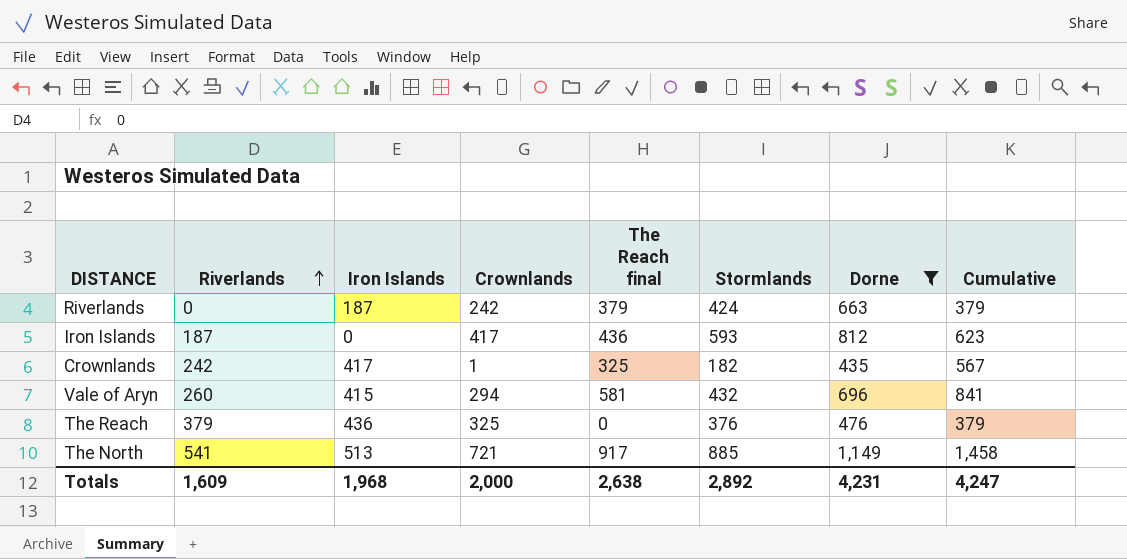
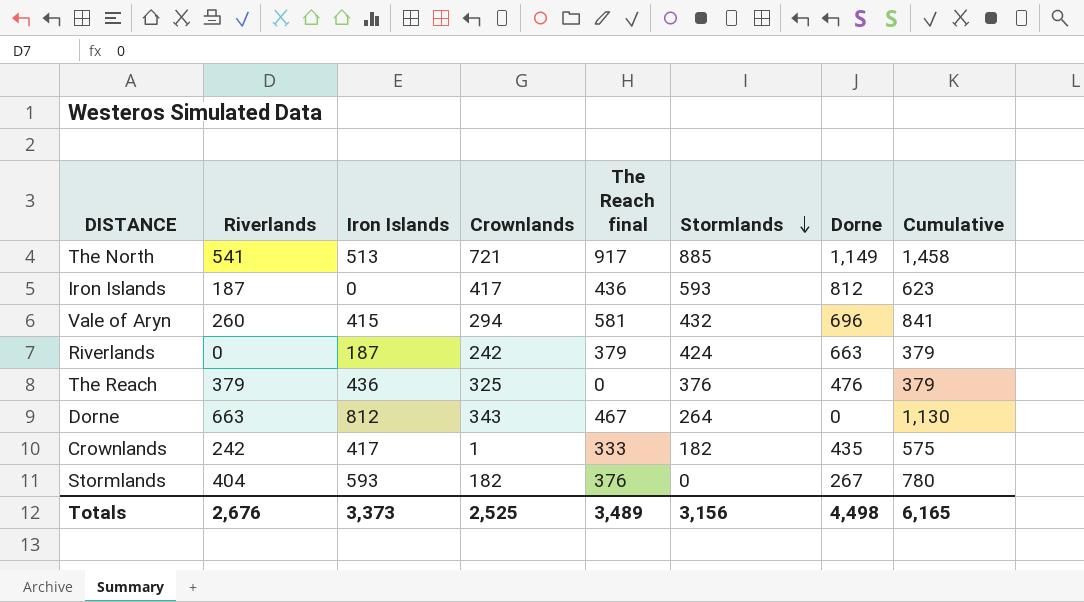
filter: Dorne >= 435 -> none
row order: Riverlands ascending -> Stormlands descending
Crownlands | The Reach final: 325 -> 333
Crownlands | Cumulative: 567 -> 575
Totals | Riverlands: 1,609 -> 2,676
Totals | Iron Islands: 1,968 -> 3,373
Totals | Crownlands: 2,000 -> 2,525
Totals | The Reach final: 2,638 -> 3,489
Totals | Stormlands: 2,892 -> 3,156
Totals | Dorne: 4,231 -> 4,498
Totals | Cumulative: 4,247 -> 6,165

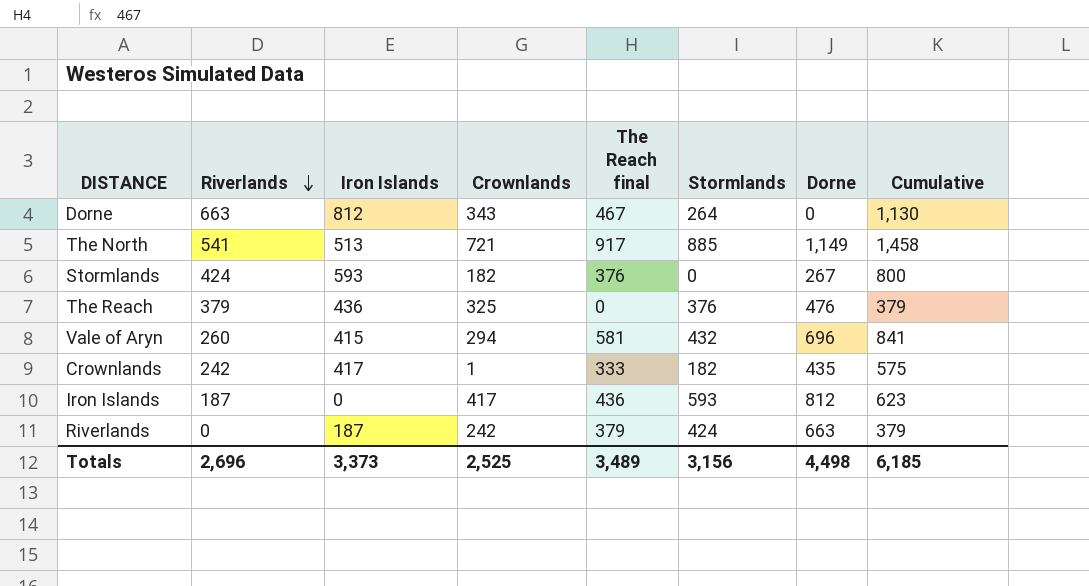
row order: Stormlands descending -> Riverlands descending
Stormlands | Riverlands: 404 -> 424
Stormlands | Cumulative: 780 -> 800
Totals | Riverlands: 2,676 -> 2,696
Totals | Cumulative: 6,165 -> 6,185

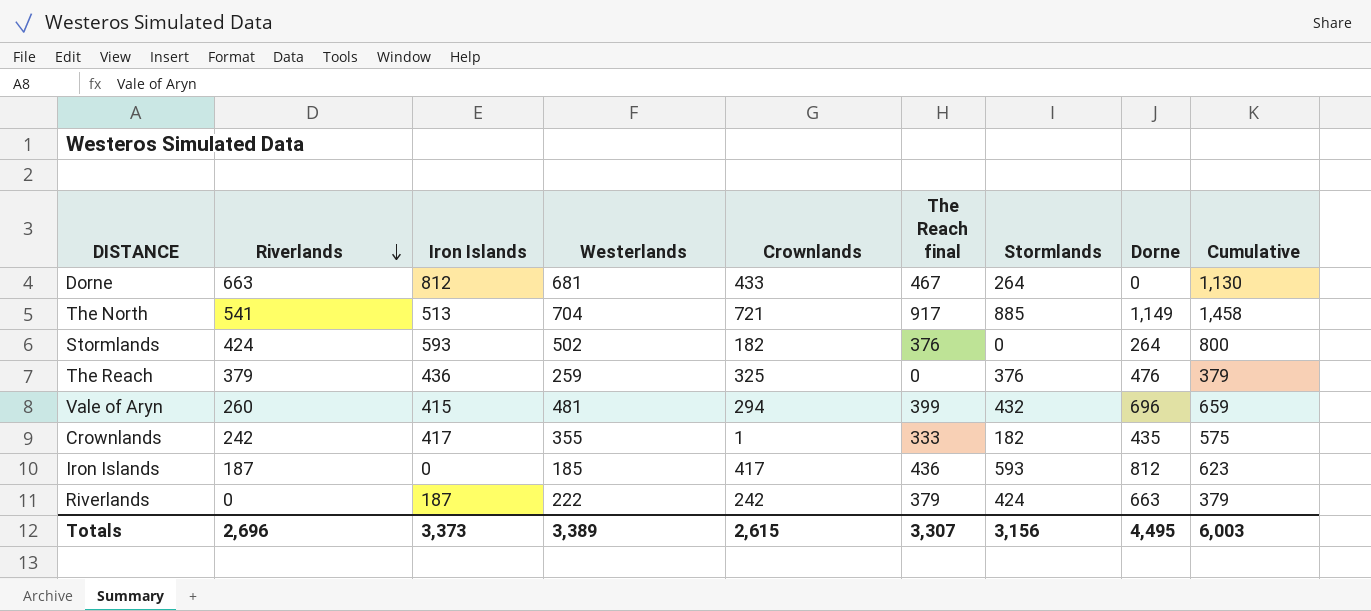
column Westerlands | position: none -> 4
Dorne | Crownlands: 343 -> 433
Stormlands | Dorne: 267 -> 264
Vale of Aryn | The Reach final: 581 -> 399
Vale of Aryn | Cumulative: 841 -> 659
Totals | Crownlands: 2,525 -> 2,615
Totals | The Reach final: 3,489 -> 3,307
Totals | Dorne: 4,498 -> 4,495
Totals | Cumulative: 6,185 -> 6,003

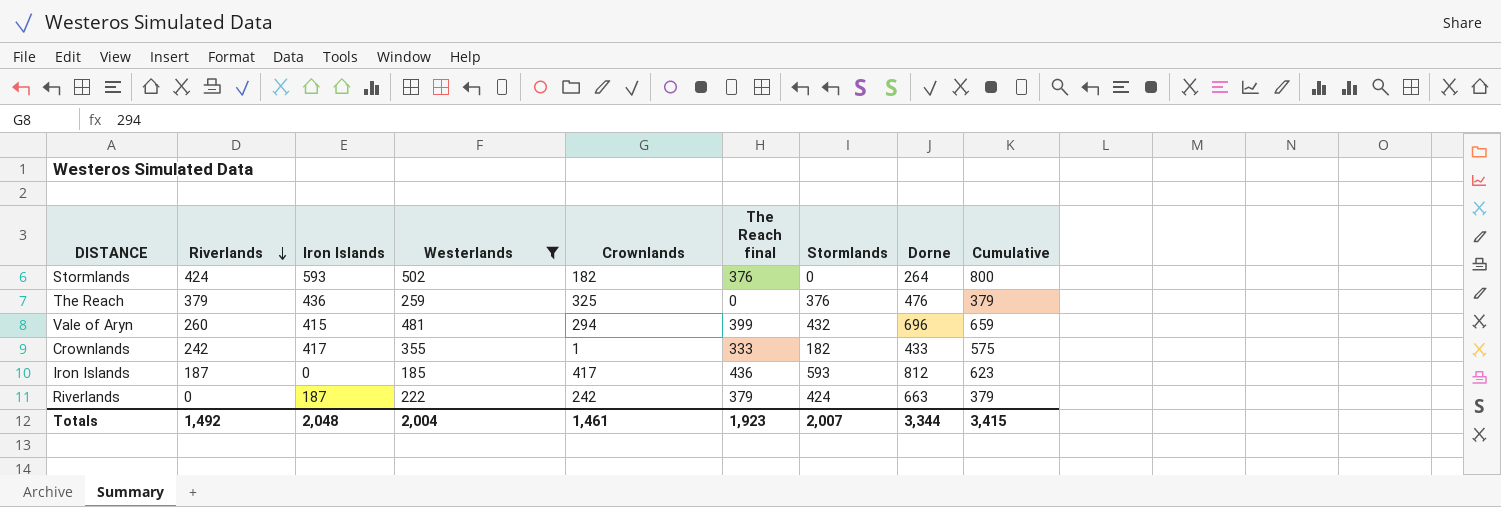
filter: none -> Westerlands <= 502
Crownlands | Dorne: 435 -> 433
Totals | Riverlands: 2,696 -> 1,492
Totals | Iron Islands: 3,373 -> 2,048
Totals | Westerlands: 3,389 -> 2,004
Totals | Crownlands: 2,615 -> 1,461
Totals | The Reach final: 3,307 -> 1,923
Totals | Stormlands: 3,156 -> 2,007
Totals | Dorne: 4,495 -> 3,344
Totals | Cumulative: 6,003 -> 3,415

